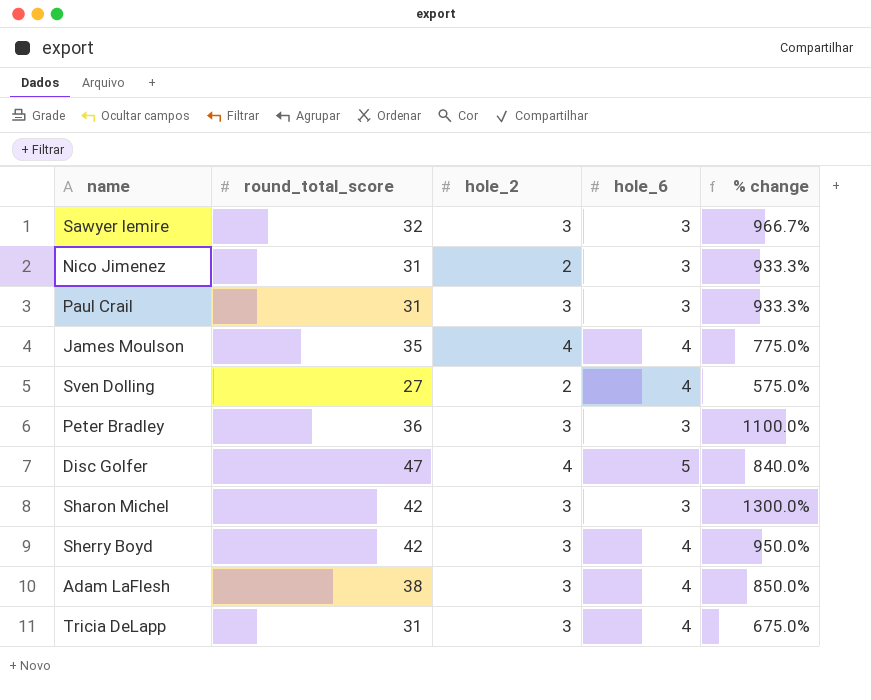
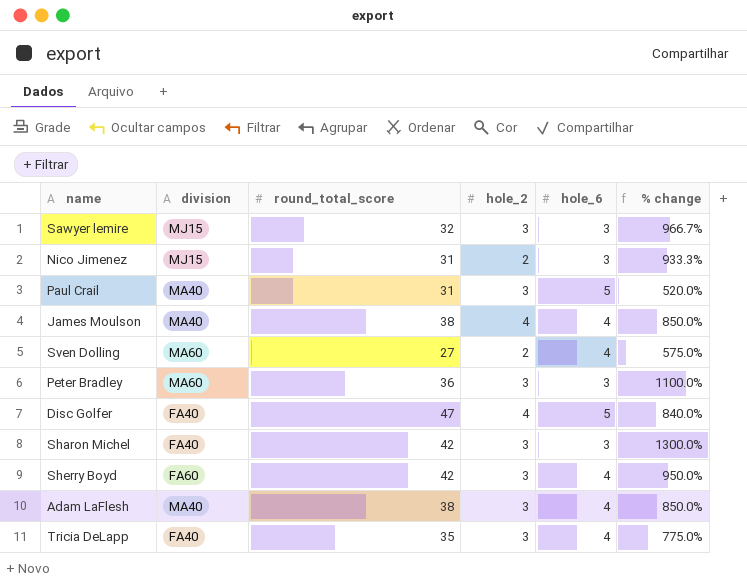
column division | position: none -> 2
Paul Crail | hole_6: 3 -> 5
Paul Crail | % change: 933.3% -> 520.0%
James Moulson | round_total_score: 35 -> 38
James Moulson | % change: 775.0% -> 850.0%
Tricia DeLapp | round_total_score: 31 -> 35
Tricia DeLapp | % change: 675.0% -> 775.0%

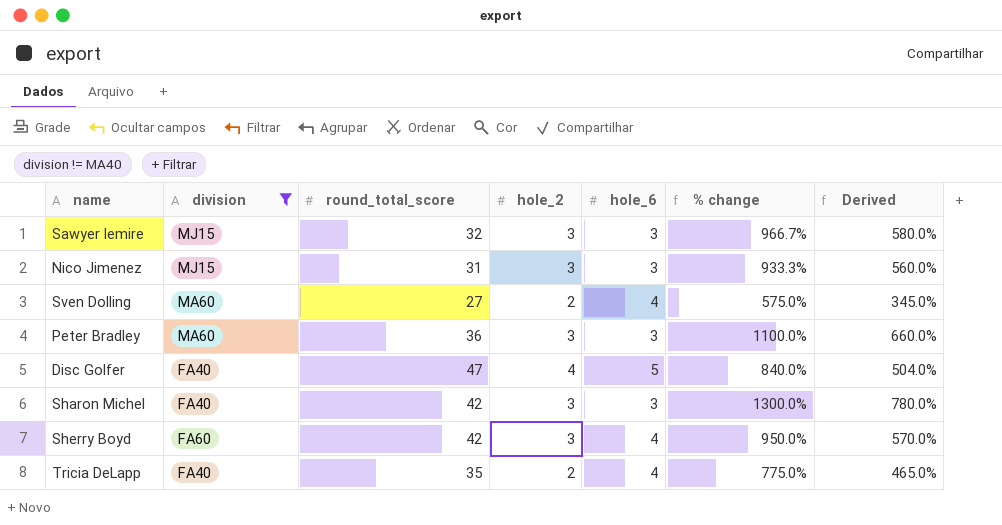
filter: none -> division != MA40
column Derived | formula: none -> [% change] * 0.6
Nico Jimenez | hole_2: 2 -> 3
Tricia DeLapp | hole_2: 3 -> 2

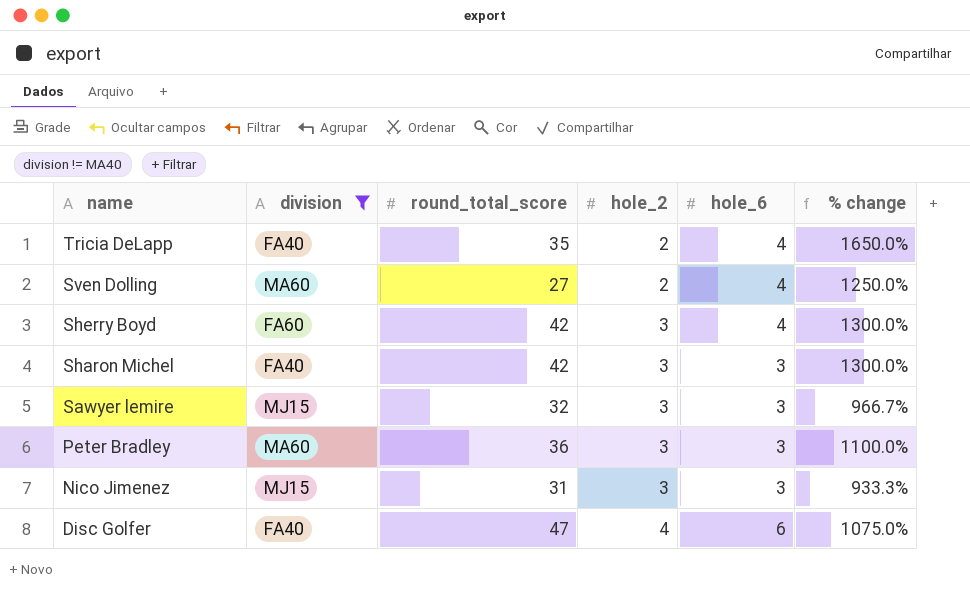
row order: none -> name descending
column Derived | formula: [% change] * 0.6 -> none
column % change | formula: ([round_total_score] - [hole_6]) / [hole_6] -> ([round_total_score] - [hole_2]) / [hole_2]
Disc Golfer | hole_6: 5 -> 6

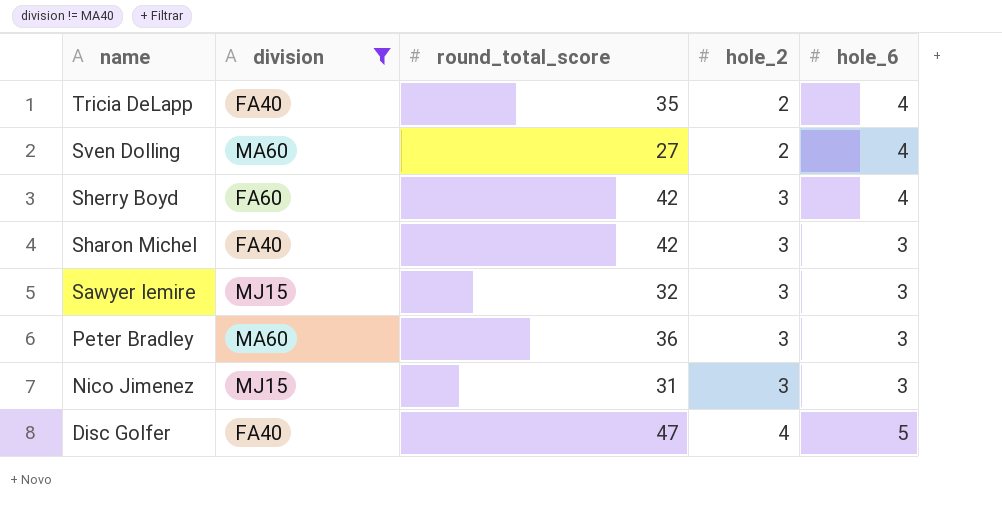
column % change | formula: ([round_total_score] - [hole_2]) / [hole_2] -> none
Disc Golfer | hole_6: 6 -> 5

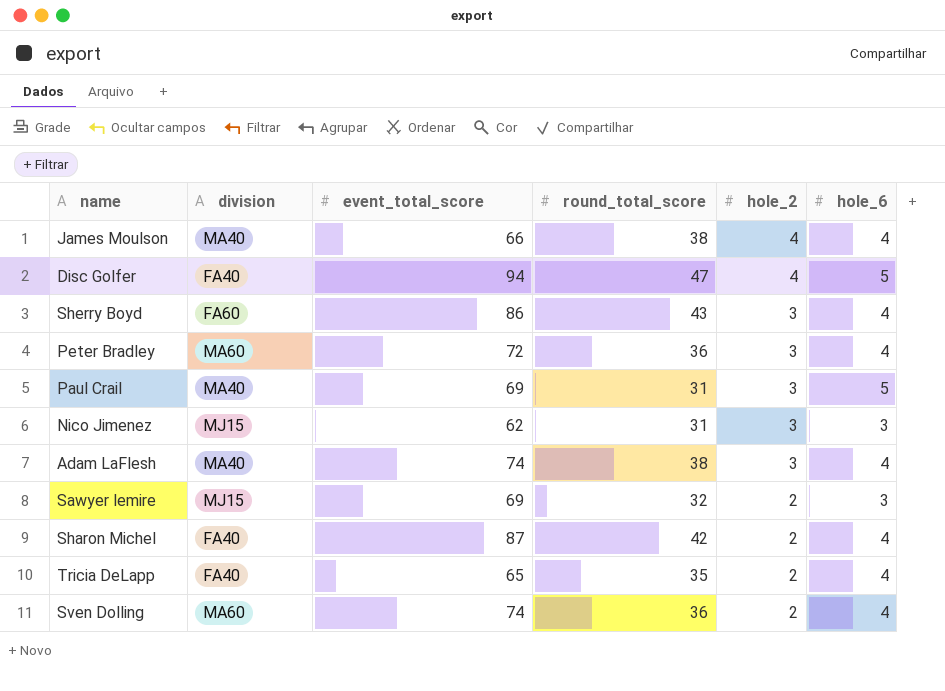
filter: division != MA40 -> none
row order: name descending -> hole_2 descending
column event_total_score | position: none -> 3
Sherry Boyd | round_total_score: 42 -> 43
Peter Bradley | hole_6: 3 -> 4
Sawyer lemire | hole_2: 3 -> 2
Sharon Michel | hole_2: 3 -> 2
Sharon Michel | hole_6: 3 -> 4
Sven Dolling | round_total_score: 27 -> 36

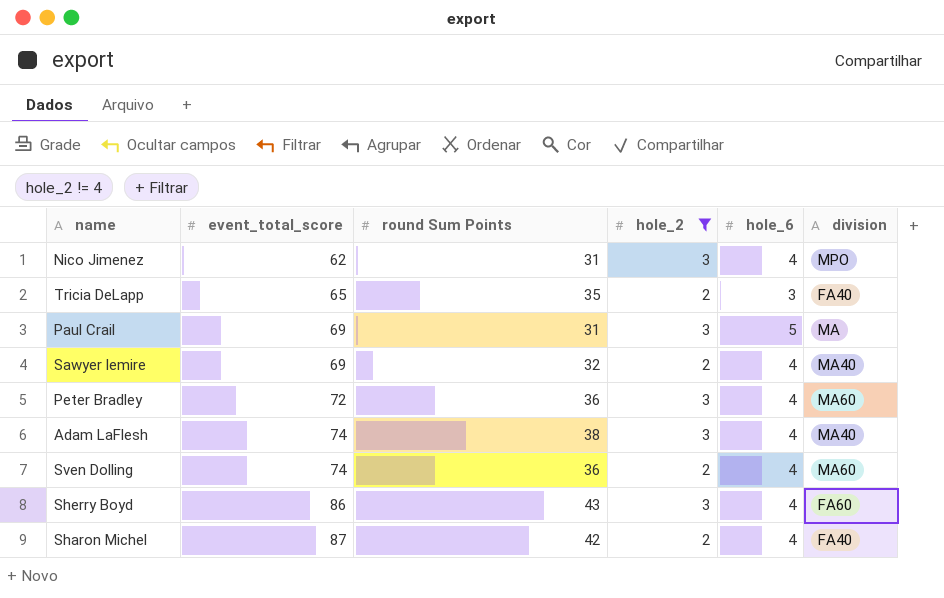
filter: none -> hole_2 != 4
row order: hole_2 descending -> event_total_score ascending
column name: round_total_score -> round Sum Points
column division | position: 2 -> 6
Nico Jimenez | hole_6: 3 -> 4
Nico Jimenez | division: MJ15 -> MPO
Tricia DeLapp | hole_6: 4 -> 3
Paul Crail | division: MA40 -> MA
Sawyer lemire | hole_6: 3 -> 4
Sawyer lemire | division: MJ15 -> MA40

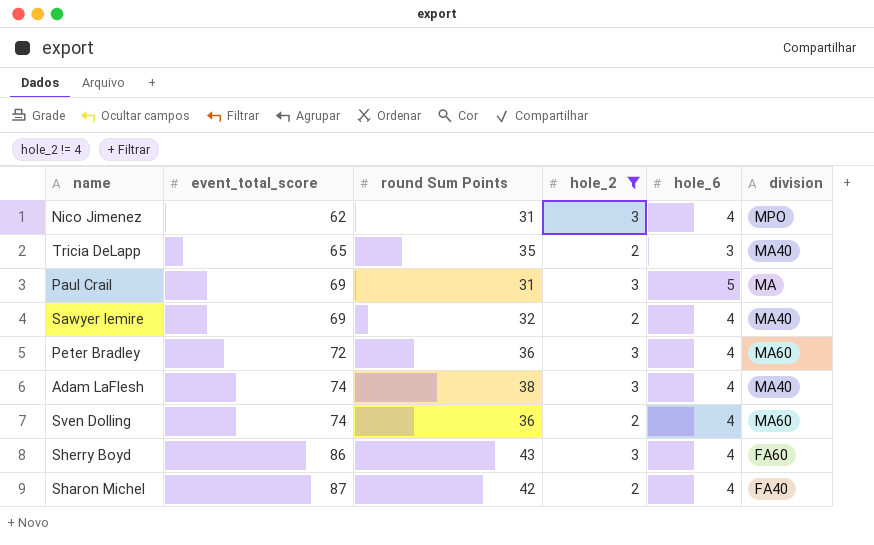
Tricia DeLapp | division: FA40 -> MA40

